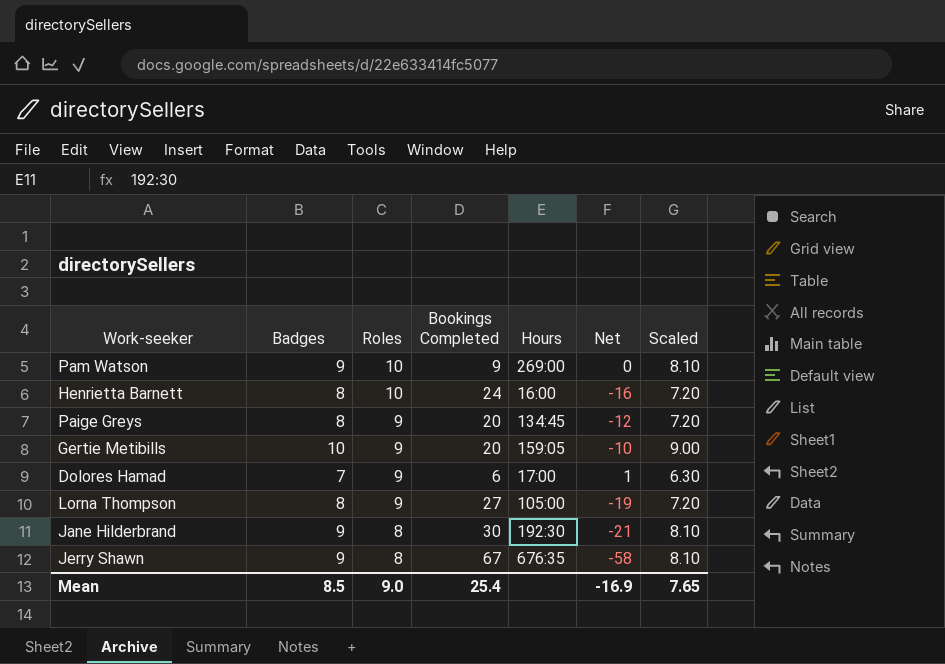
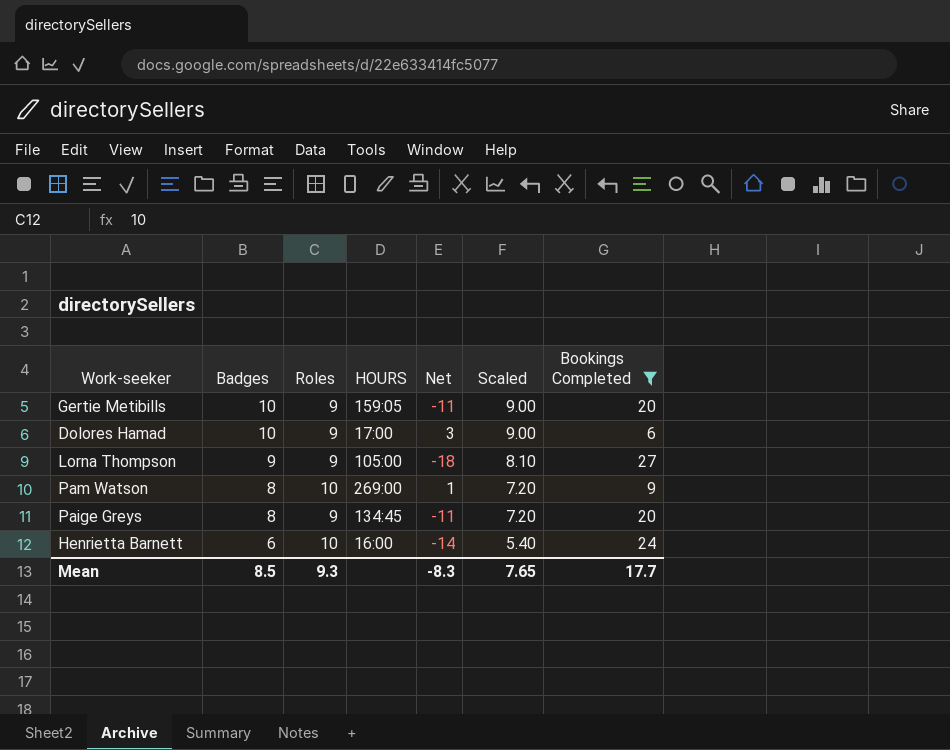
filter: none -> Bookings Completed <= 27
row order: Roles descending -> Badges descending
column name: Hours -> HOURS
column Net | formula: [Badges] - [Bookings Completed] -> [Roles] - [Bookings Completed]
column Bookings Completed | position: 4 -> 7
Dolores Hamad | Badges: 7 -> 10
Dolores Hamad | Scaled: 6.30 -> 9.00
Lorna Thompson | Badges: 8 -> 9
Lorna Thompson | Scaled: 7.20 -> 8.10
Pam Watson | Badges: 9 -> 8
Pam Watson | Scaled: 8.10 -> 7.20
Henrietta Barnett | Badges: 8 -> 6
Henrietta Barnett | Scaled: 7.20 -> 5.40
Mean | Roles: 9.0 -> 9.3
Mean | Net: -16.9 -> -8.3
Mean | Bookings Completed: 25.4 -> 17.7

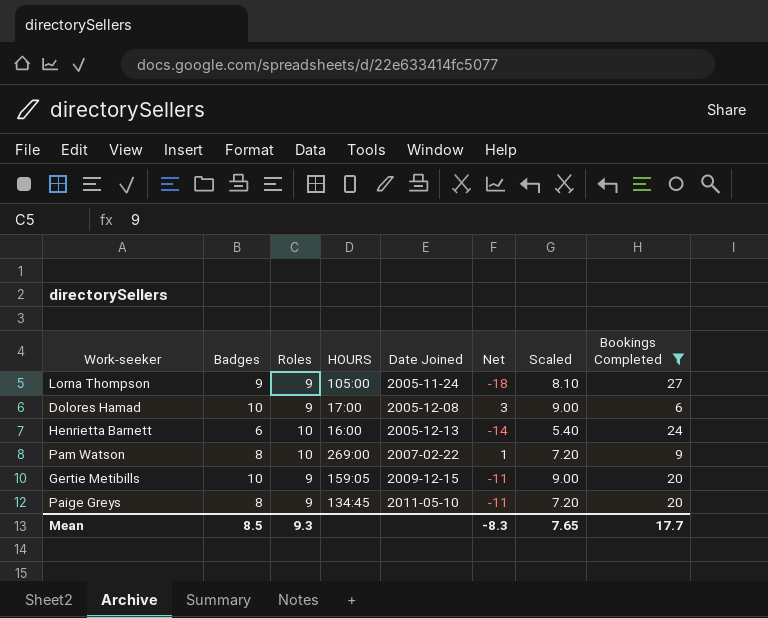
row order: Badges descending -> Date Joined ascending
column Date Joined | position: none -> 5

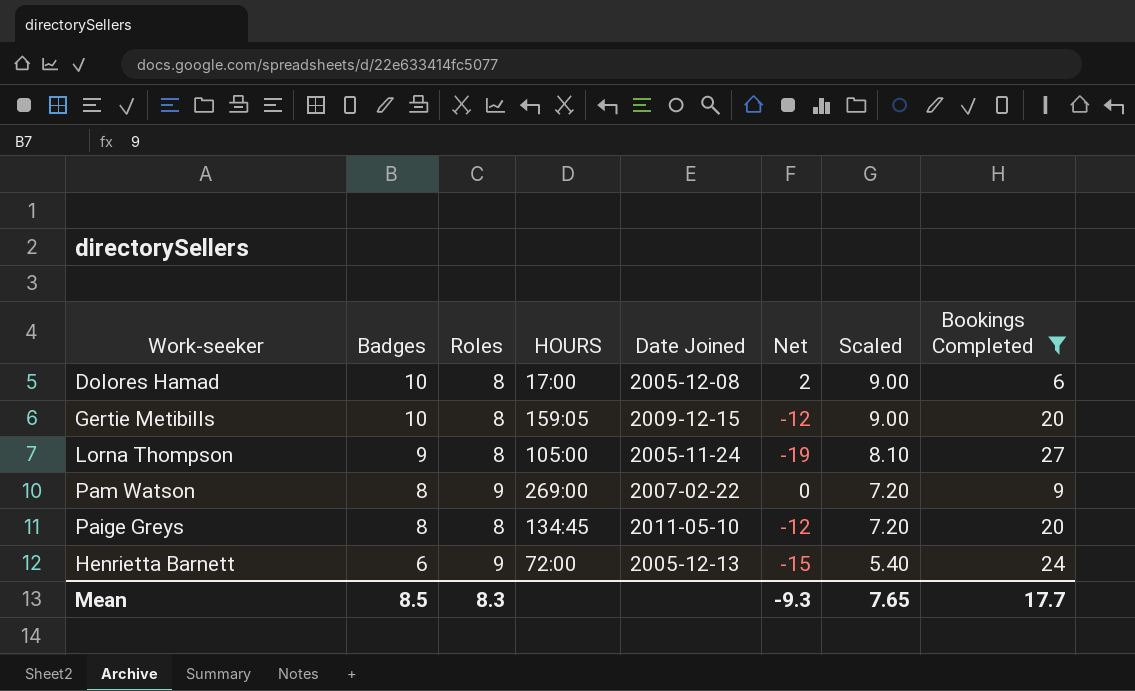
row order: Date Joined ascending -> Badges descending
Dolores Hamad | Roles: 9 -> 8
Dolores Hamad | Net: 3 -> 2
Gertie Metibills | Roles: 9 -> 8
Gertie Metibills | Net: -11 -> -12
Lorna Thompson | Roles: 9 -> 8
Lorna Thompson | Net: -18 -> -19
Pam Watson | Roles: 10 -> 9
Pam Watson | Net: 1 -> 0
Paige Greys | Roles: 9 -> 8
Paige Greys | Net: -11 -> -12
Henrietta Barnett | Roles: 10 -> 9
Henrietta Barnett | HOURS: 16:00 -> 72:00
Henrietta Barnett | Net: -14 -> -15
Mean | Roles: 9.3 -> 8.3
Mean | Net: -8.3 -> -9.3

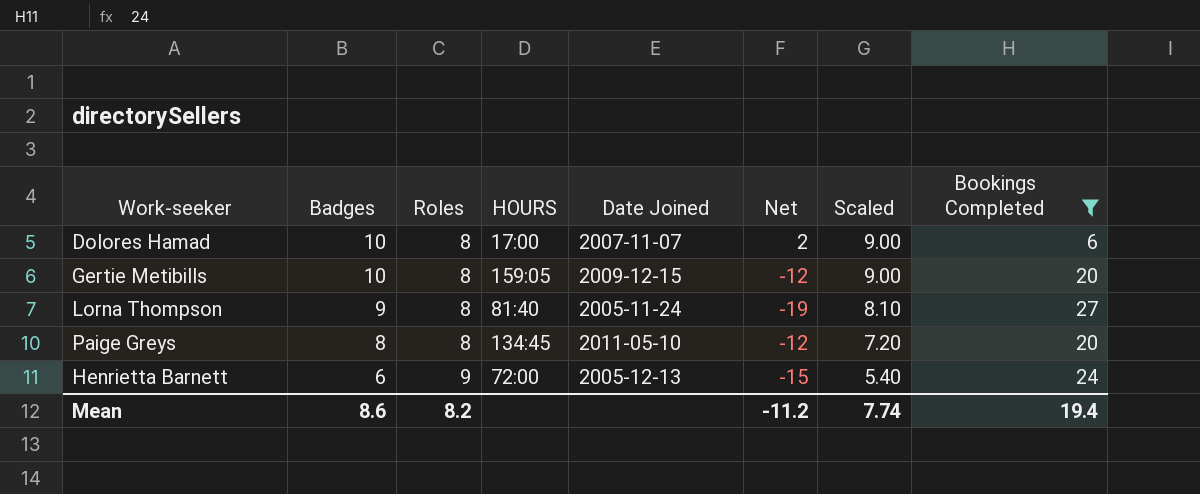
row Pam Watson: 8 | 9 | 269:00 | 2007-02-22 | 0 | 7.20 | 9 -> none
Dolores Hamad | Date Joined: 2005-12-08 -> 2007-11-07
Lorna Thompson | HOURS: 105:00 -> 81:40
Mean | Badges: 8.5 -> 8.6
Mean | Roles: 8.3 -> 8.2
Mean | Net: -9.3 -> -11.2
Mean | Scaled: 7.65 -> 7.74
Mean | Bookings Completed: 17.7 -> 19.4

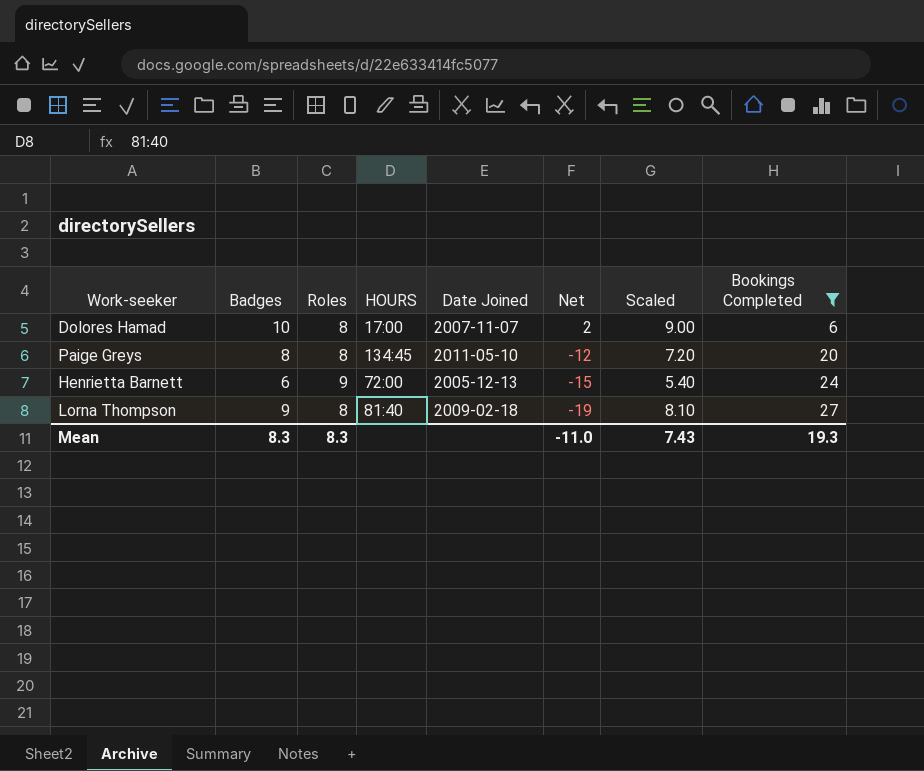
row order: Badges descending -> Net descending
row Gertie Metibills: 10 | 8 | 159:05 | 2009-12-15 | -12 | 9.00 | 20 -> none
Lorna Thompson | Date Joined: 2005-11-24 -> 2009-02-18
Mean | Badges: 8.6 -> 8.3
Mean | Roles: 8.2 -> 8.3
Mean | Net: -11.2 -> -11.0
Mean | Scaled: 7.74 -> 7.43
Mean | Bookings Completed: 19.4 -> 19.3

